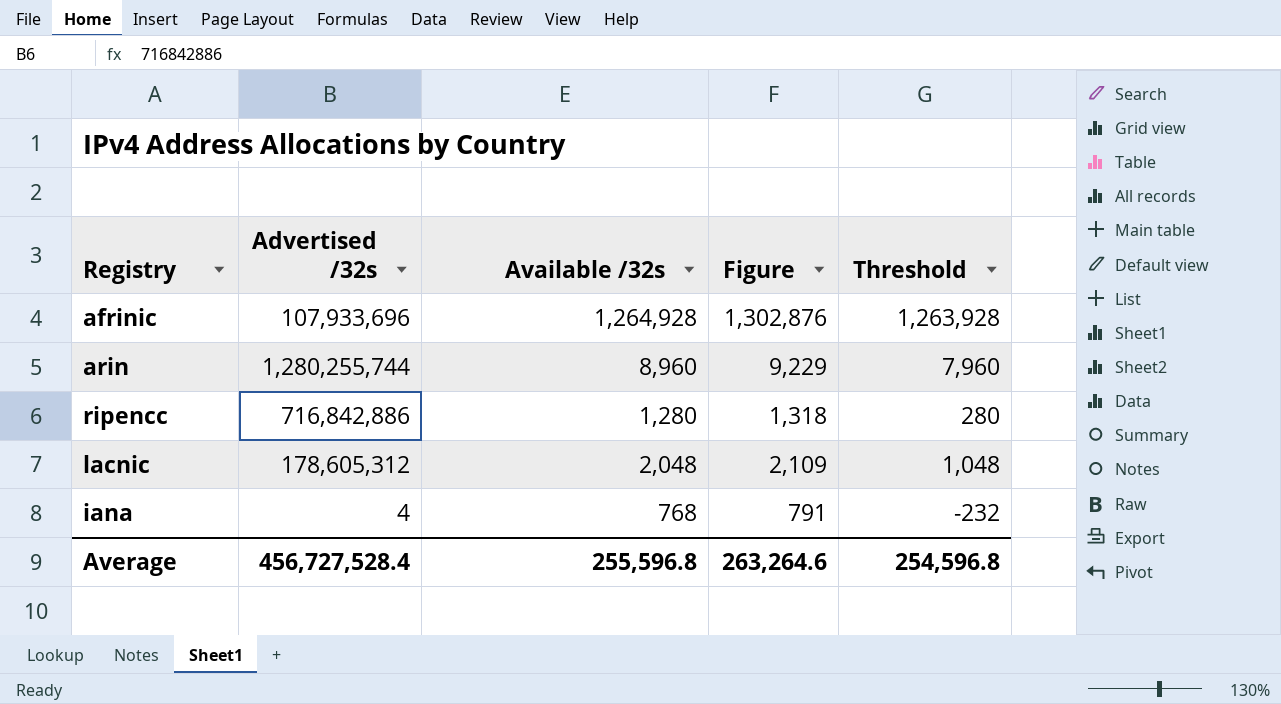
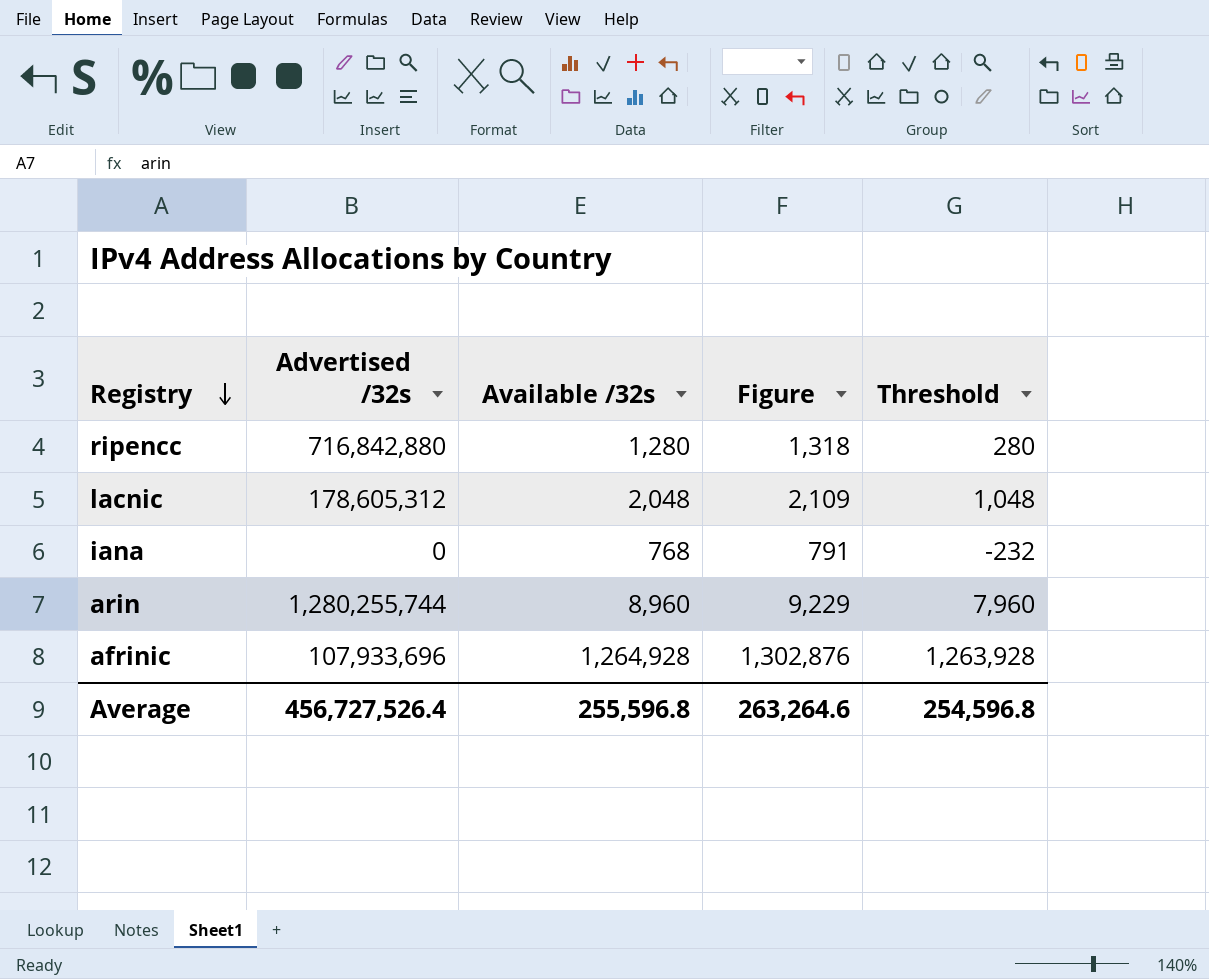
row order: none -> Registry descending
ripencc | Advertised /32s: 716,842,886 -> 716,842,880
iana | Advertised /32s: 4 -> 0
Average | Advertised /32s: 456,727,528.4 -> 456,727,526.4

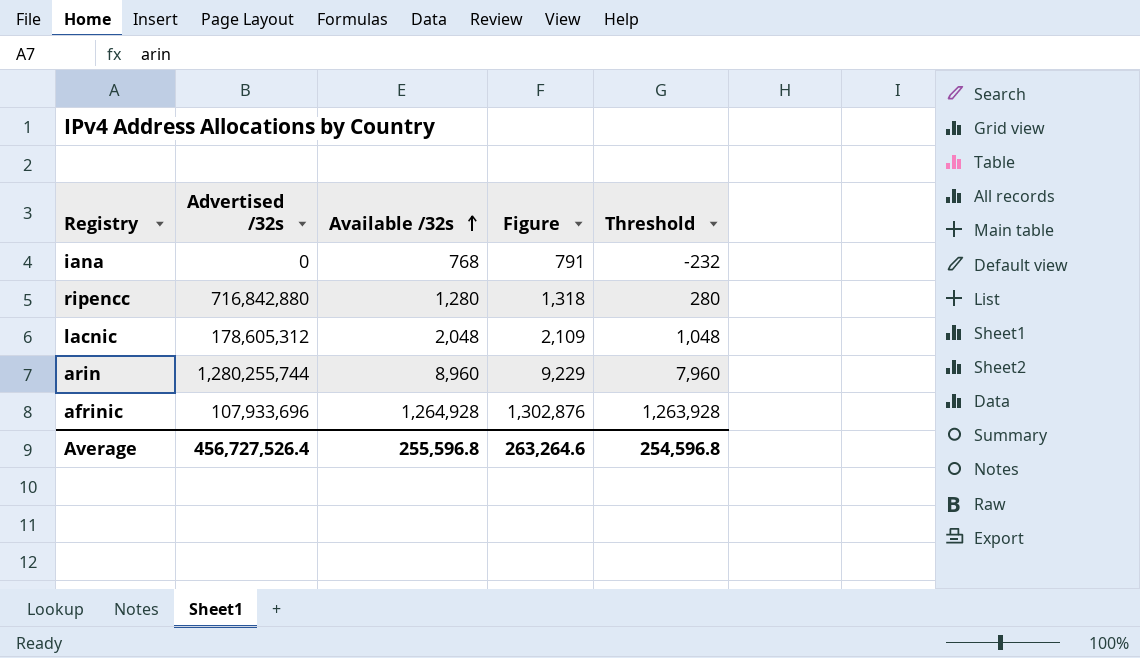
row order: Registry descending -> Available /32s ascending

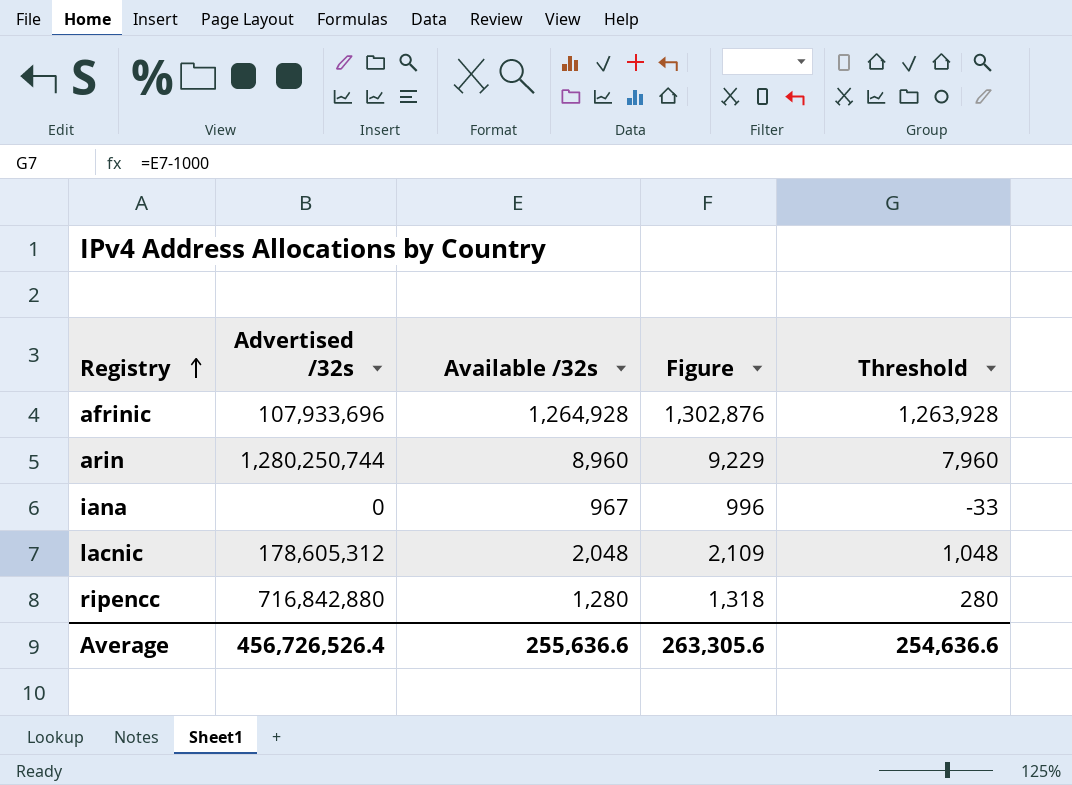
row order: Available /32s ascending -> Registry ascending
arin | Advertised /32s: 1,280,255,744 -> 1,280,250,744
iana | Available /32s: 768 -> 967
iana | Figure: 791 -> 996
iana | Threshold: -232 -> -33
Average | Advertised /32s: 456,727,526.4 -> 456,726,526.4
Average | Available /32s: 255,596.8 -> 255,636.6
Average | Figure: 263,264.6 -> 263,305.6
Average | Threshold: 254,596.8 -> 254,636.6

